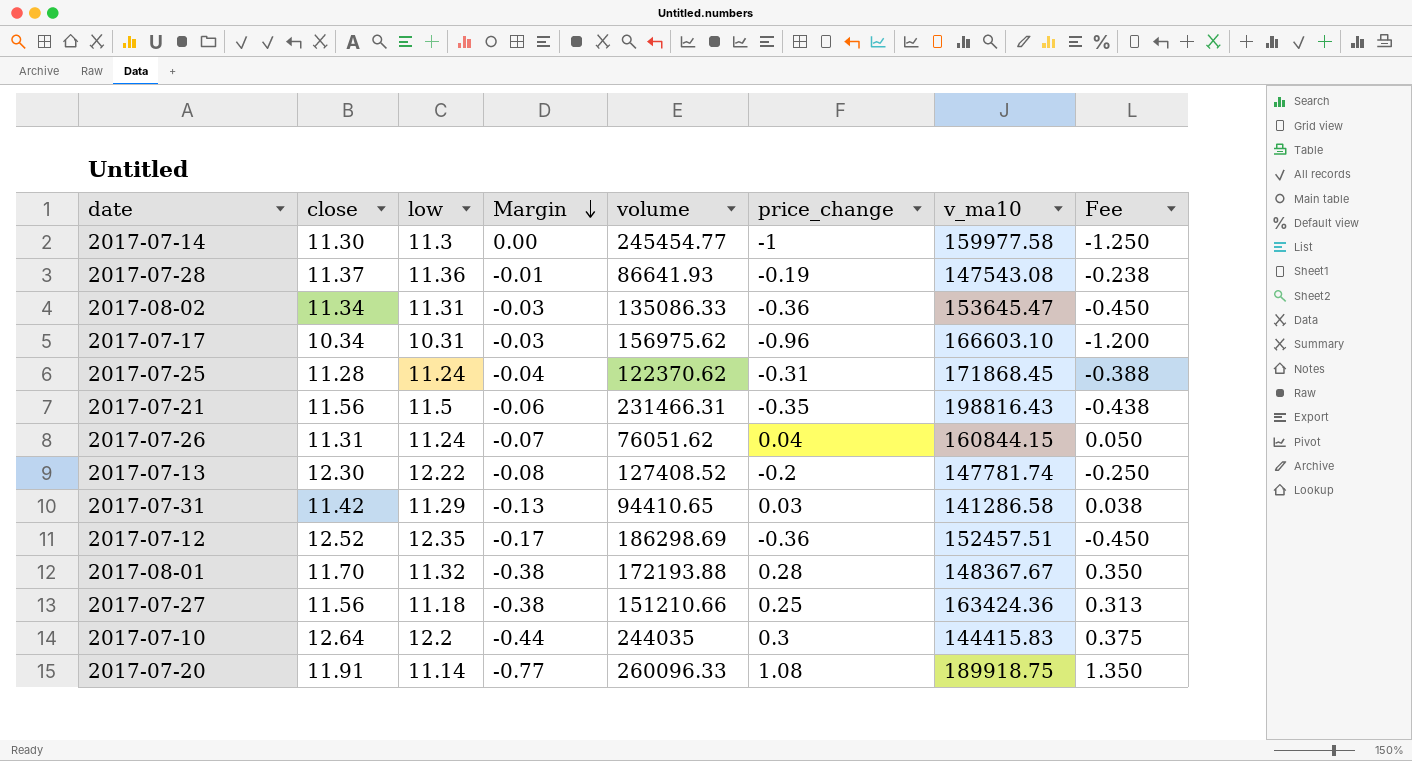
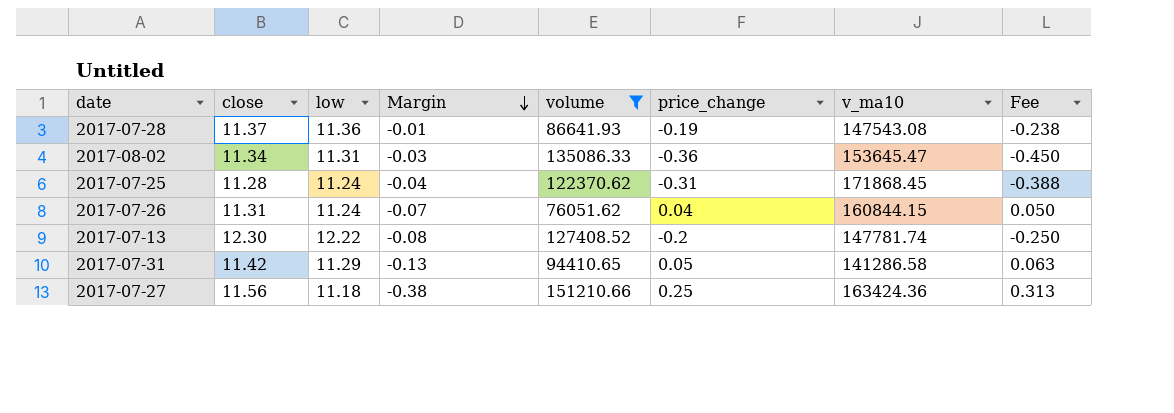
filter: none -> volume <= 151210.66
2017-07-31 | price_change: 0.03 -> 0.05
2017-07-31 | Fee: 0.038 -> 0.063

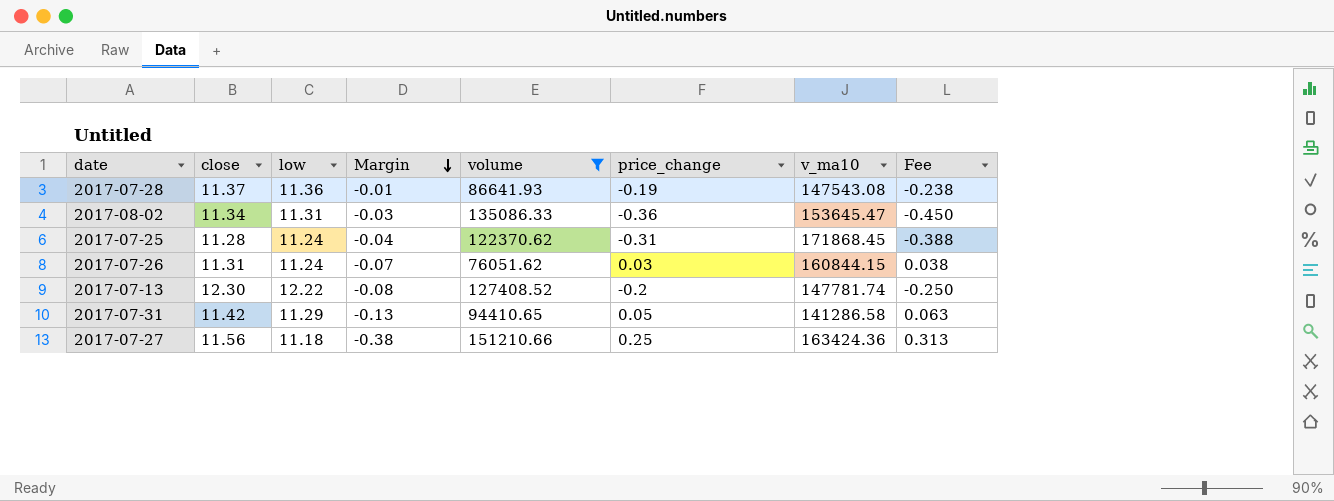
2017-07-26 | price_change: 0.04 -> 0.03
2017-07-26 | Fee: 0.050 -> 0.038

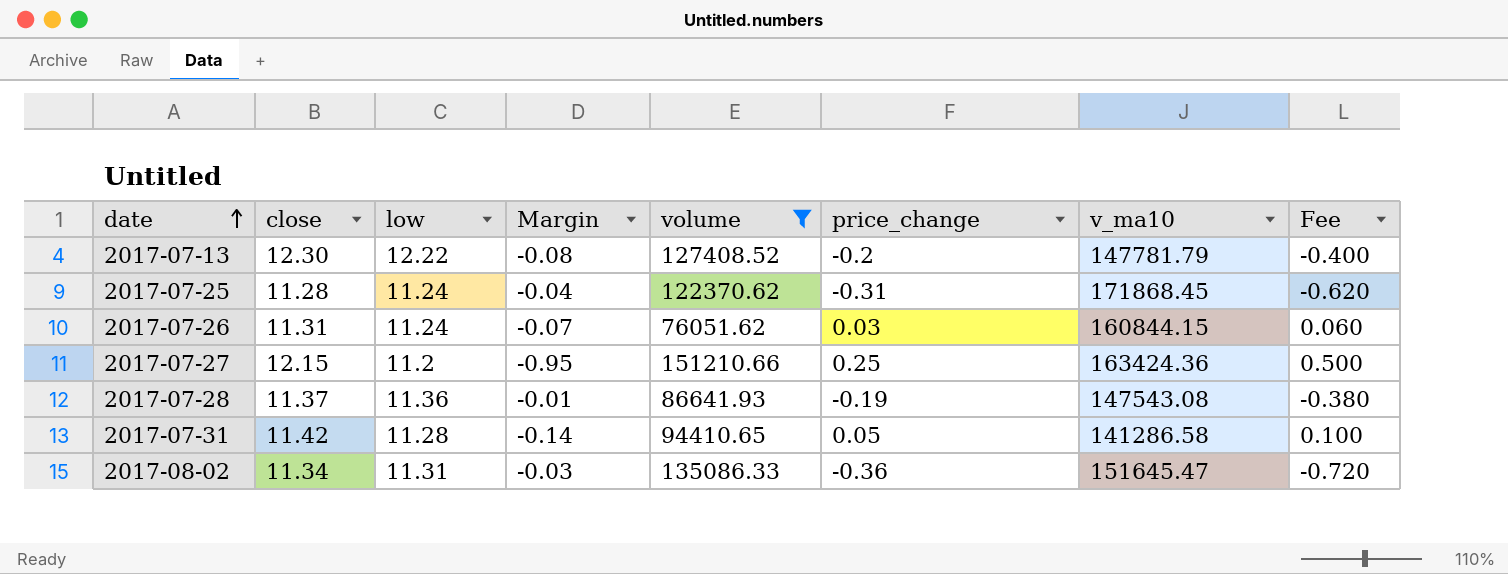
row order: Margin descending -> date ascending
column Fee | formula: [price_change] * 1.25 -> [price_change] * 2
2017-07-13 | v_ma10: 147781.74 -> 147781.79
2017-07-27 | close: 11.56 -> 12.15
2017-07-27 | low: 11.18 -> 11.2
2017-07-27 | Margin: -0.38 -> -0.95
2017-07-31 | low: 11.29 -> 11.28
2017-07-31 | Margin: -0.13 -> -0.14
2017-08-02 | v_ma10: 153645.47 -> 151645.47

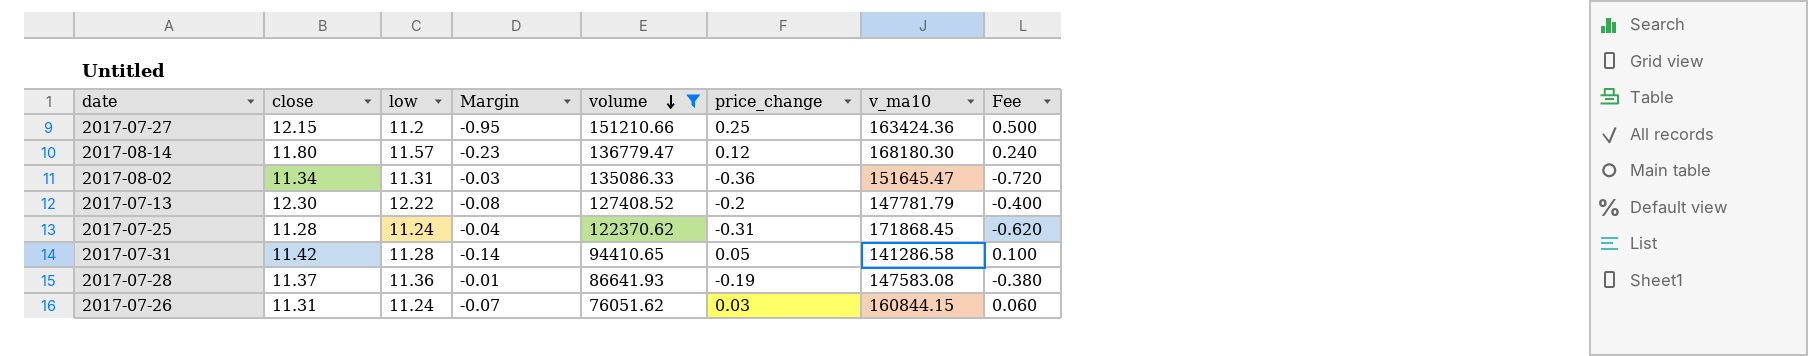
row order: date ascending -> volume descending
row 2017-08-14: none -> 11.80 | 11.57 | -0.23 | 136779.47 | 0.12 | 168180.30 | 0.240
2017-07-28 | v_ma10: 147543.08 -> 147583.08

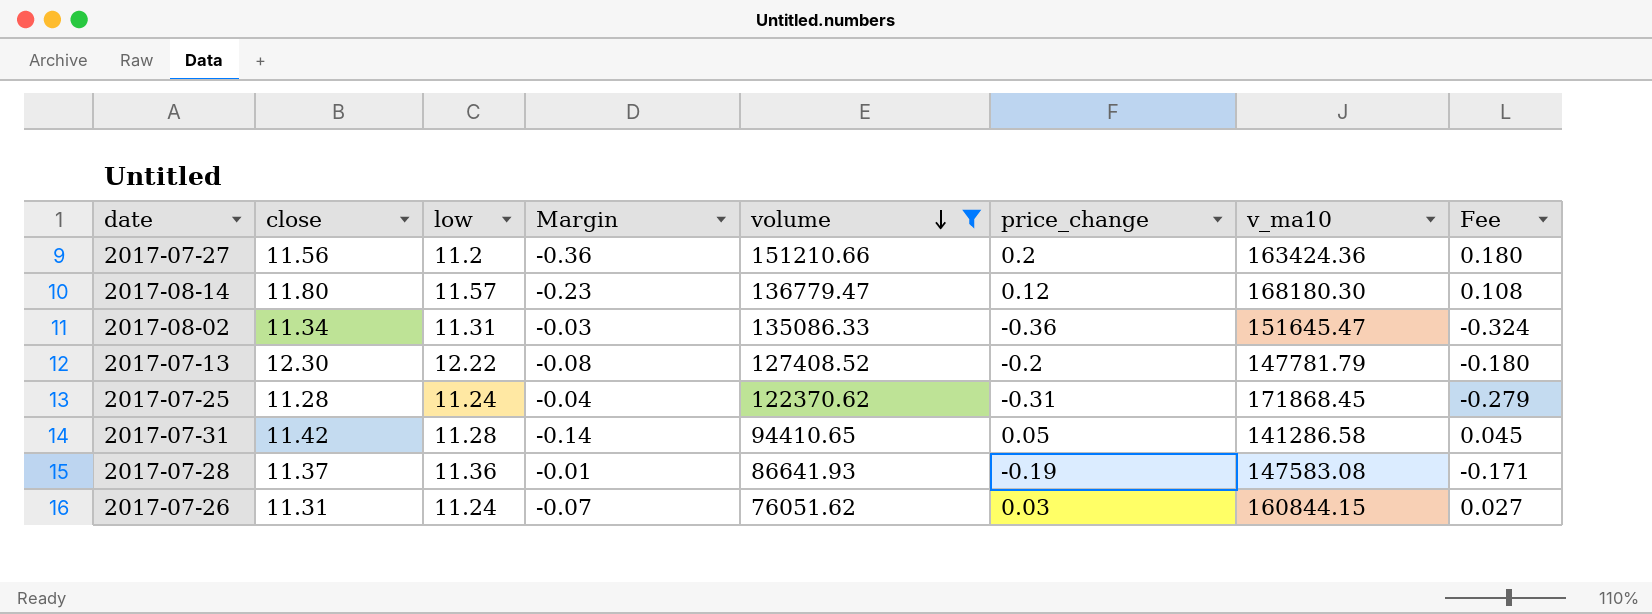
column Fee | formula: [price_change] * 2 -> [price_change] * 0.9
2017-07-27 | close: 12.15 -> 11.56
2017-07-27 | Margin: -0.95 -> -0.36
2017-07-27 | price_change: 0.25 -> 0.2

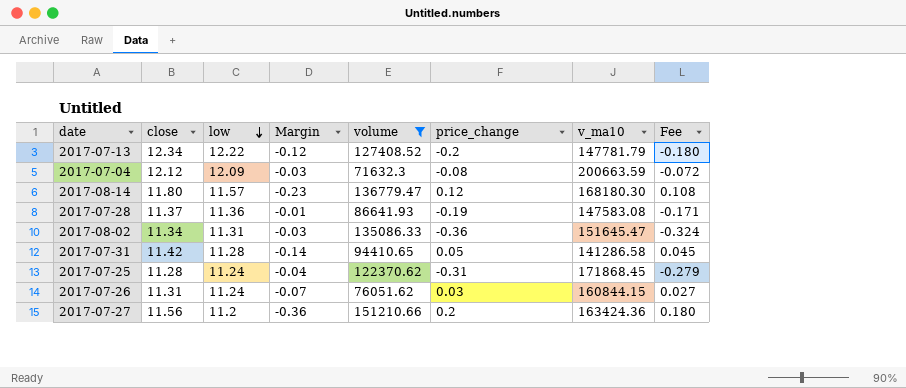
row order: volume descending -> low descending
2017-07-13 | close: 12.30 -> 12.34
2017-07-13 | Margin: -0.08 -> -0.12
row 2017-07-04: none -> 12.12 | 12.09 | -0.03 | 71632.3 | -0.08 | 200663.59 | -0.072

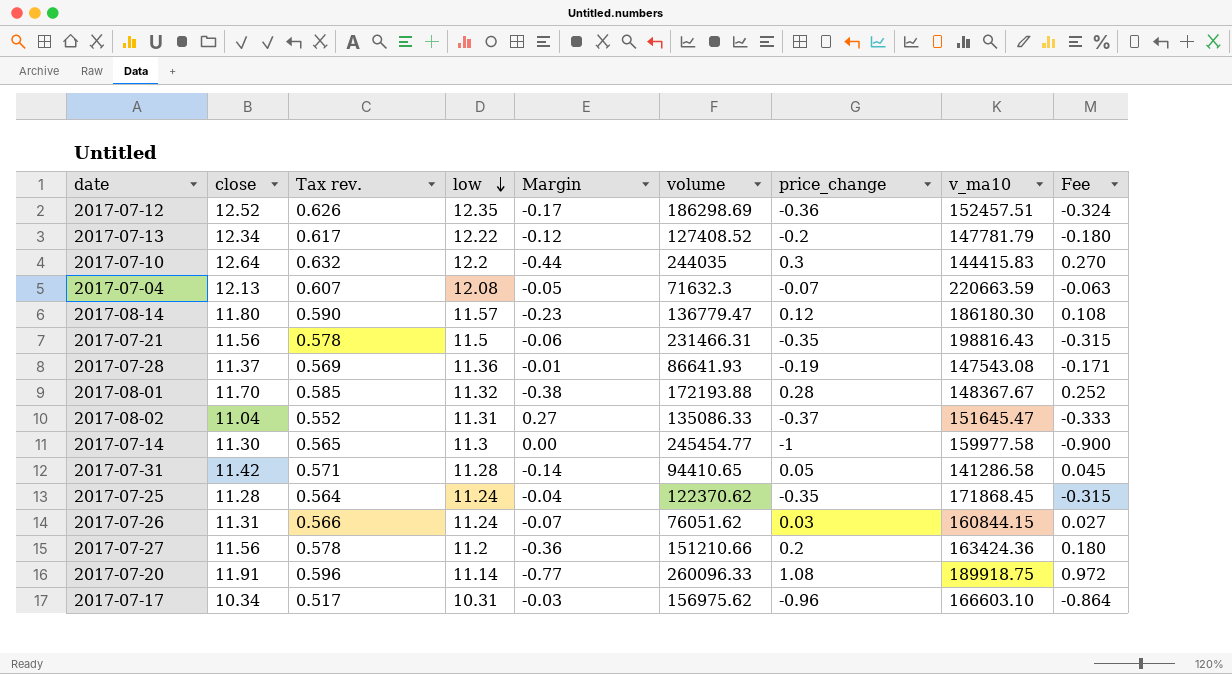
filter: volume <= 151210.66 -> none
column Tax rev. | formula: none -> [close] * 0.05
2017-07-04 | close: 12.12 -> 12.13
2017-07-04 | low: 12.09 -> 12.08
2017-07-04 | Margin: -0.03 -> -0.05
2017-07-04 | price_change: -0.08 -> -0.07
2017-07-04 | v_ma10: 200663.59 -> 220663.59
2017-07-04 | Fee: -0.072 -> -0.063
2017-08-14 | v_ma10: 168180.30 -> 186180.30
2017-07-28 | v_ma10: 147583.08 -> 147543.08
2017-08-02 | close: 11.34 -> 11.04
2017-08-02 | Margin: -0.03 -> 0.27
2017-08-02 | price_change: -0.36 -> -0.37
2017-08-02 | Fee: -0.324 -> -0.333
2017-07-25 | price_change: -0.31 -> -0.35
2017-07-25 | Fee: -0.279 -> -0.315

